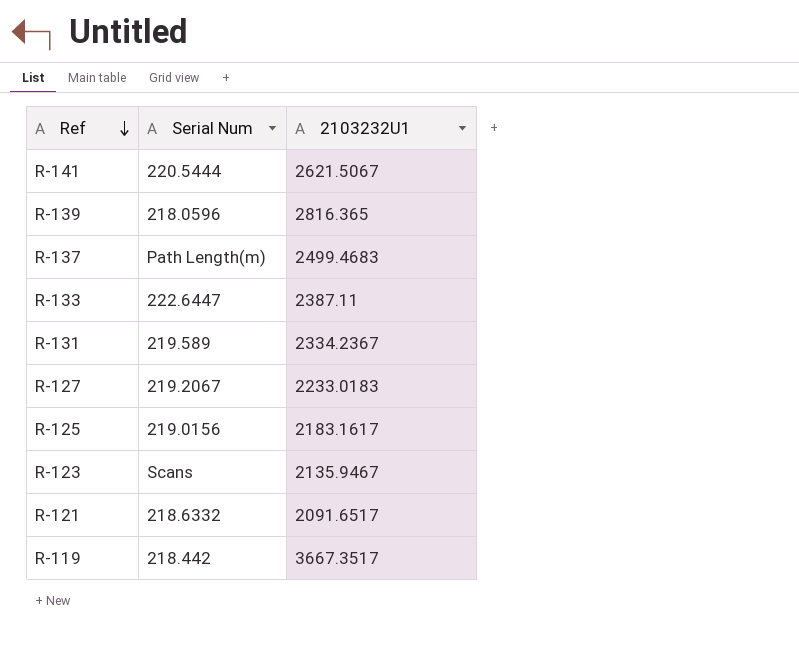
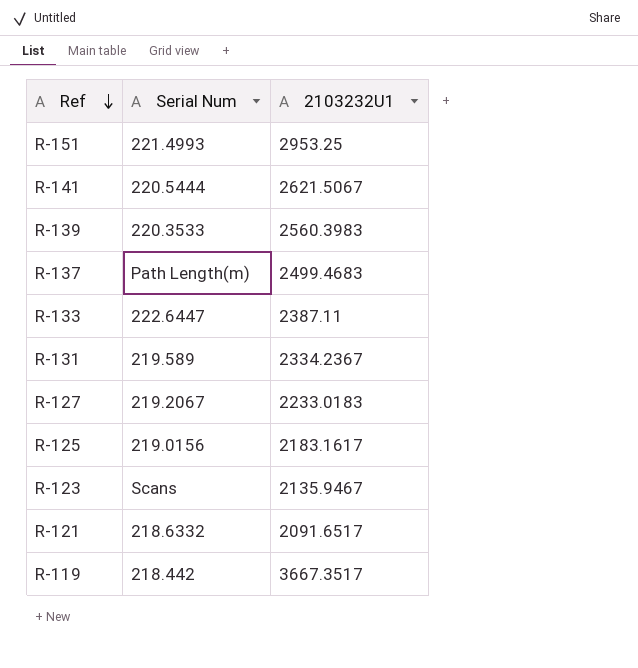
row R-151: none -> 221.4993 | 2953.25
R-139 | Serial Num: 218.0596 -> 220.3533
R-139 | 2103232U1: 2816.365 -> 2560.3983

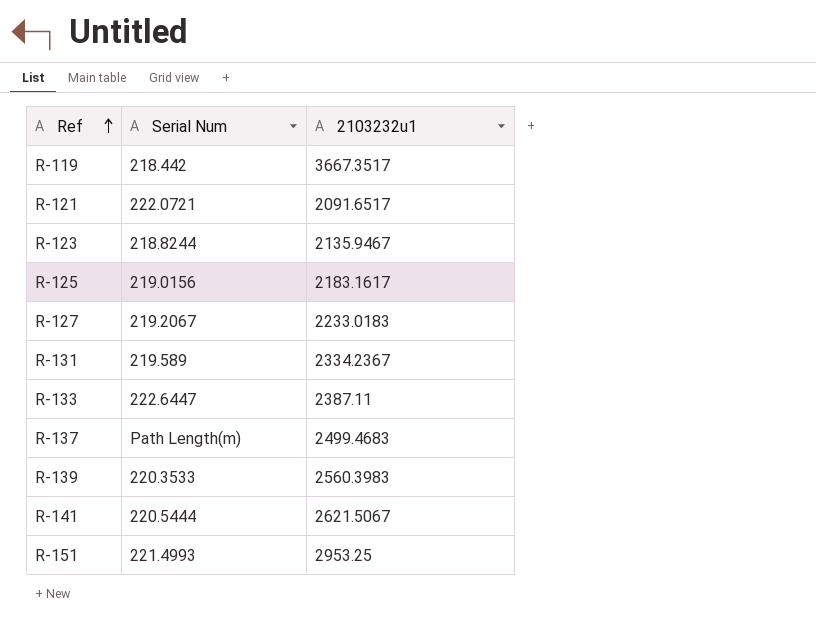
row order: Ref descending -> Ref ascending
column name: 2103232U1 -> 2103232u1
R-121 | Serial Num: 218.6332 -> 222.0721
R-123 | Serial Num: Scans -> 218.8244

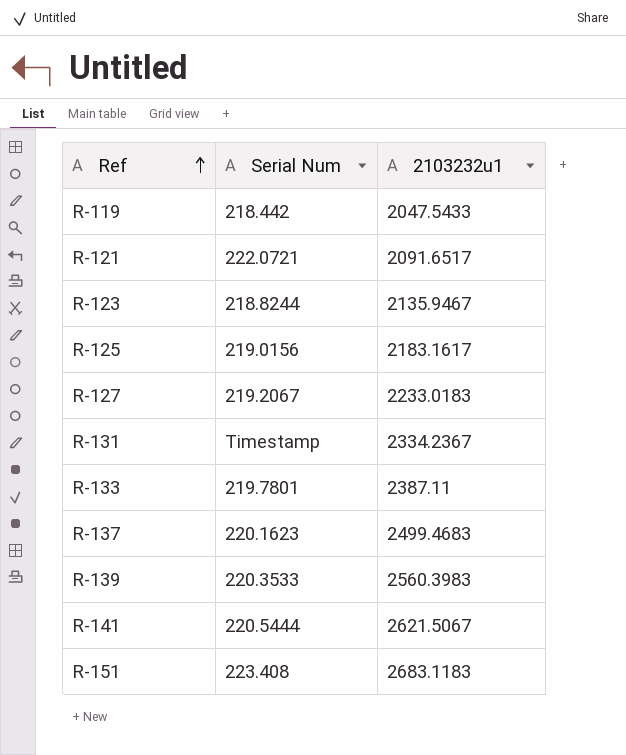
R-119 | 2103232u1: 3667.3517 -> 2047.5433
R-131 | Serial Num: 219.589 -> Timestamp
R-133 | Serial Num: 222.6447 -> 219.7801
R-137 | Serial Num: Path Length(m) -> 220.1623
R-151 | Serial Num: 221.4993 -> 223.408
R-151 | 2103232u1: 2953.25 -> 2683.1183

